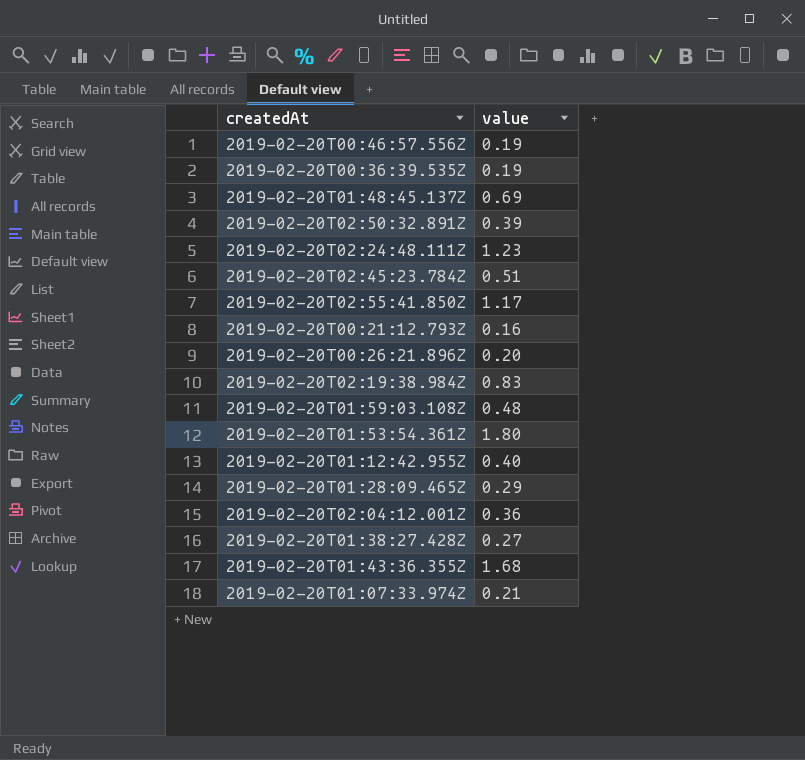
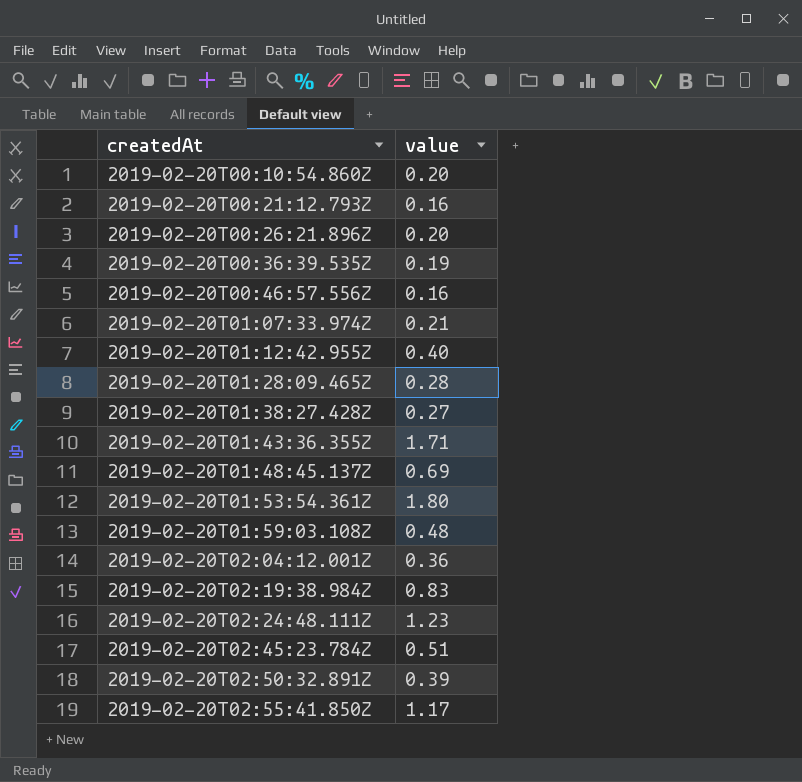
row order: none -> createdAt ascending
row 2019-02-20T00:10:54.860Z: none -> 0.20
2019-02-20T00:46:57.556Z | value: 0.19 -> 0.16
2019-02-20T01:28:09.465Z | value: 0.29 -> 0.28
2019-02-20T01:43:36.355Z | value: 1.68 -> 1.71

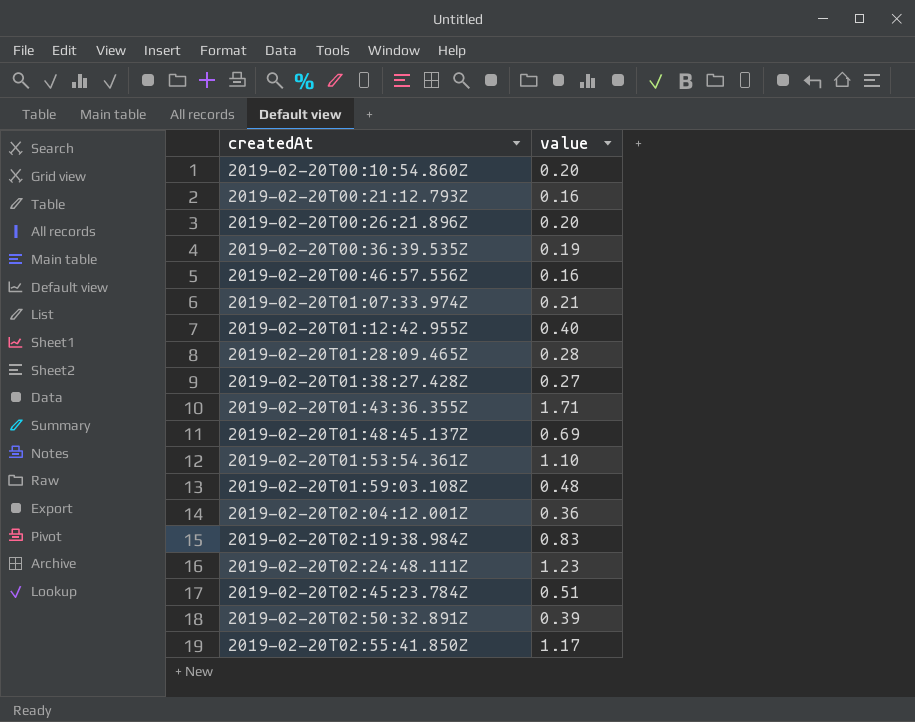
2019-02-20T01:53:54.361Z | value: 1.80 -> 1.10

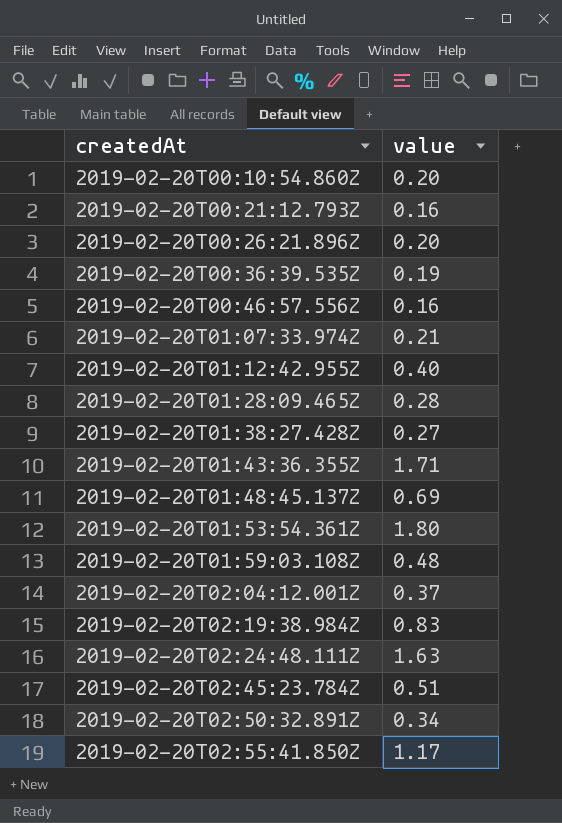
2019-02-20T01:53:54.361Z | value: 1.10 -> 1.80
2019-02-20T02:04:12.001Z | value: 0.36 -> 0.37
2019-02-20T02:24:48.111Z | value: 1.23 -> 1.63
2019-02-20T02:50:32.891Z | value: 0.39 -> 0.34

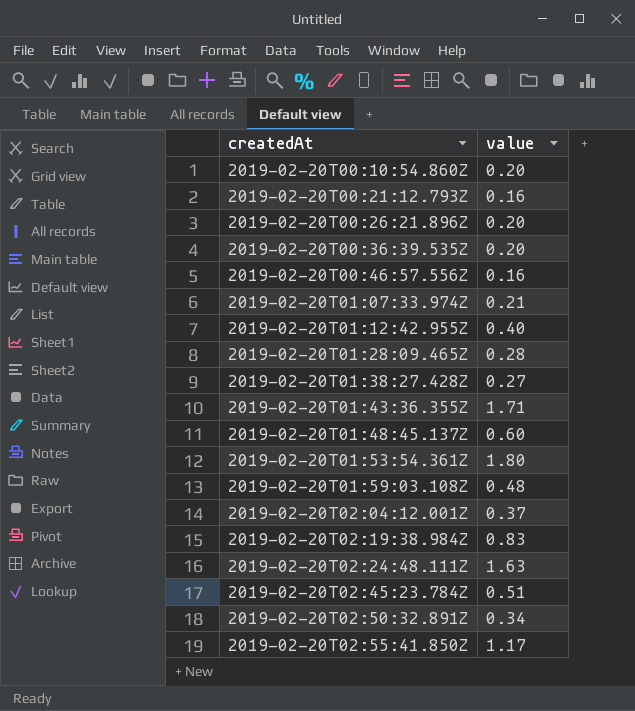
2019-02-20T00:36:39.535Z | value: 0.19 -> 0.20
2019-02-20T01:48:45.137Z | value: 0.69 -> 0.60

